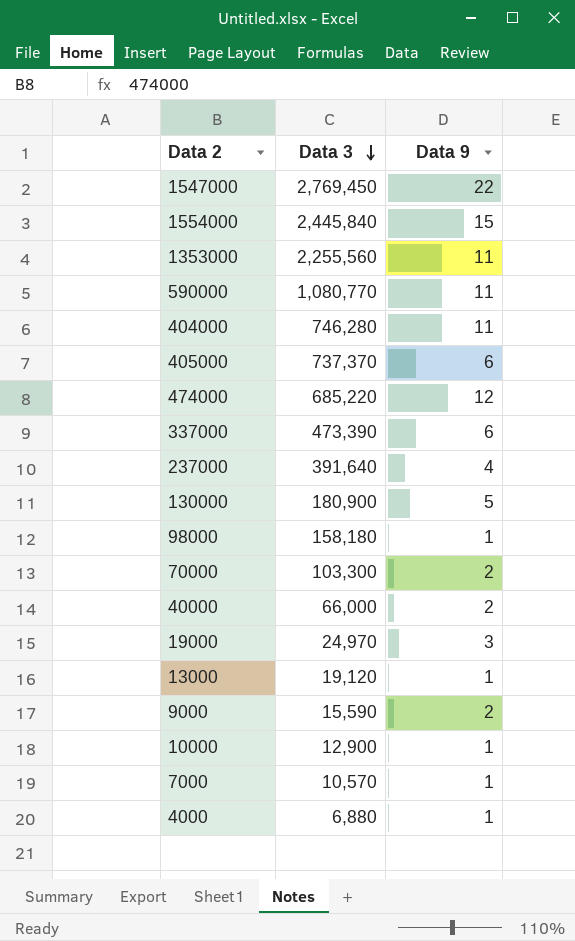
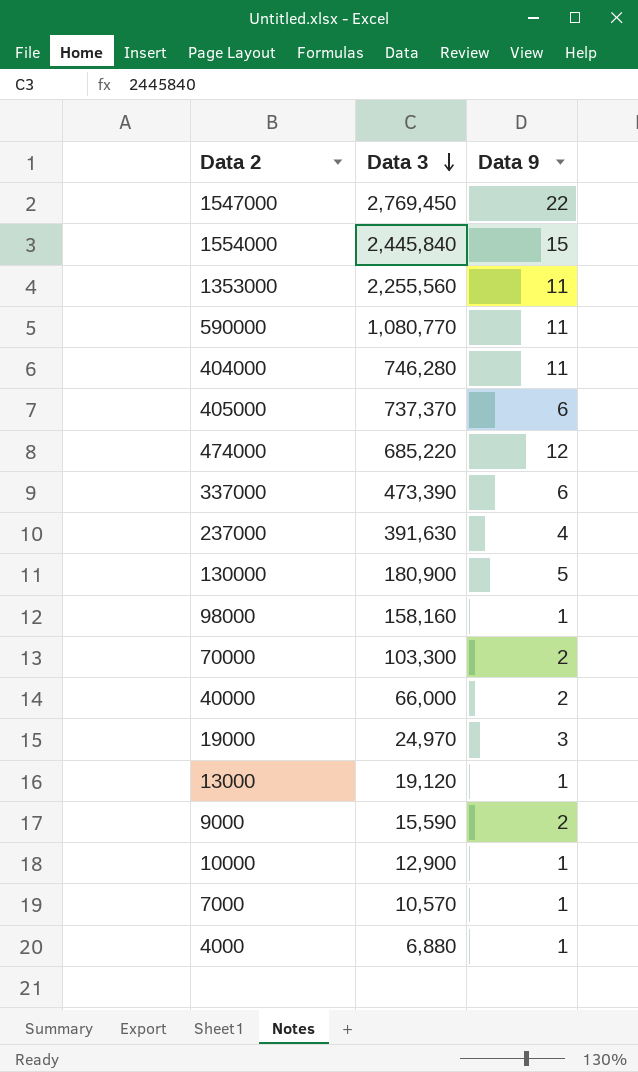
237000 | Data 3: 391,640 -> 391,630
98000 | Data 3: 158,180 -> 158,160

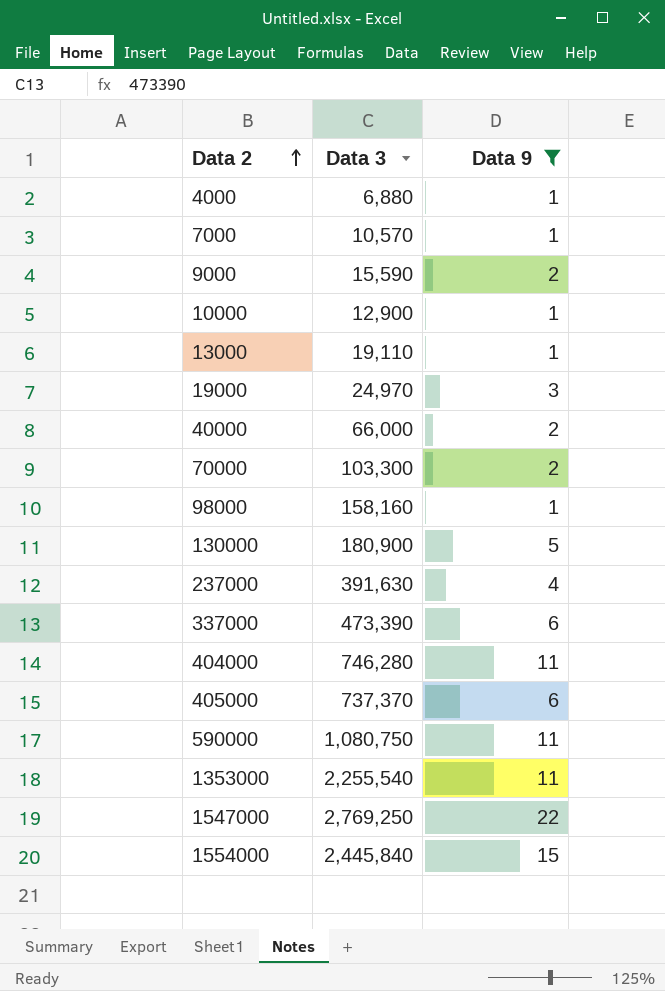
filter: none -> Data 9 != 12
row order: Data 3 descending -> Data 2 ascending
13000 | Data 3: 19,120 -> 19,110
590000 | Data 3: 1,080,770 -> 1,080,750
1353000 | Data 3: 2,255,560 -> 2,255,540
1547000 | Data 3: 2,769,450 -> 2,769,250

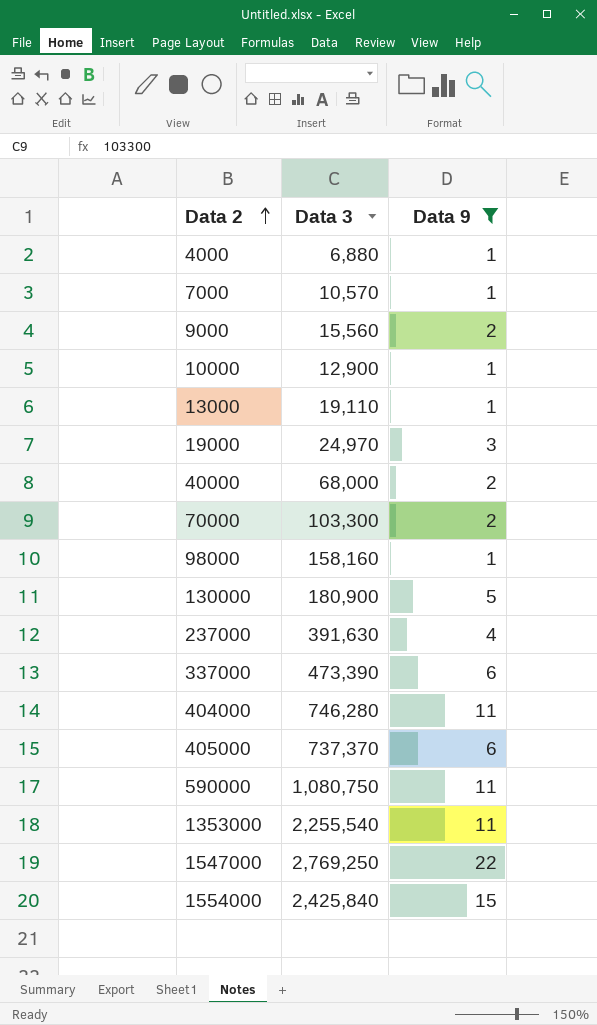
9000 | Data 3: 15,590 -> 15,560
40000 | Data 3: 66,000 -> 68,000
1554000 | Data 3: 2,445,840 -> 2,425,840

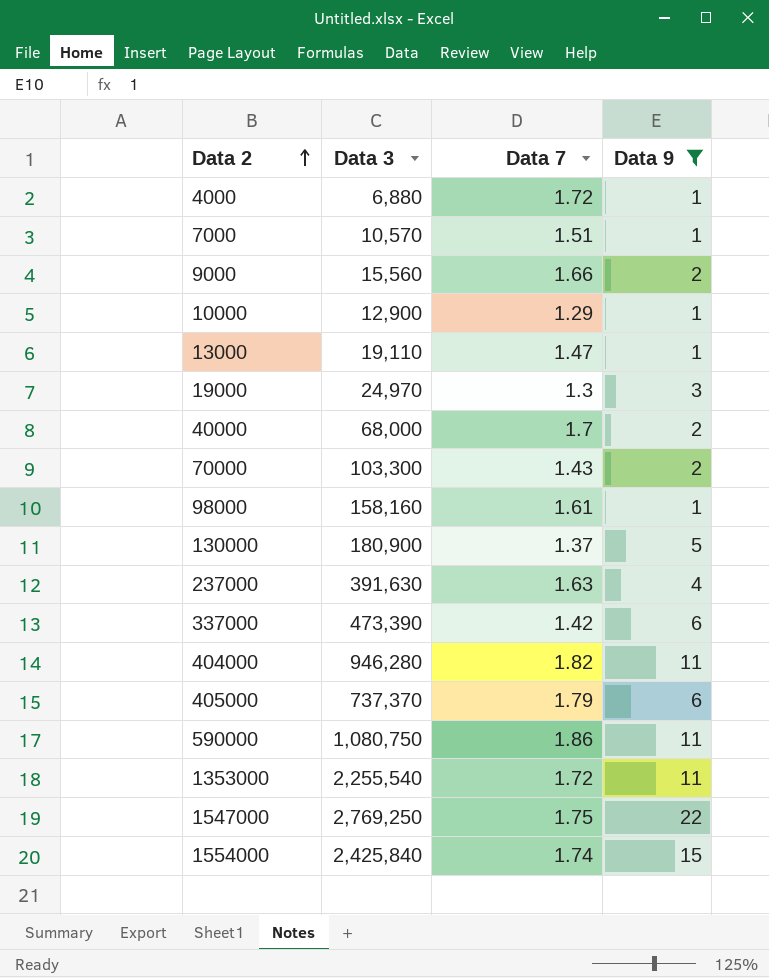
column Data 7 | position: none -> 3
404000 | Data 3: 746,280 -> 946,280

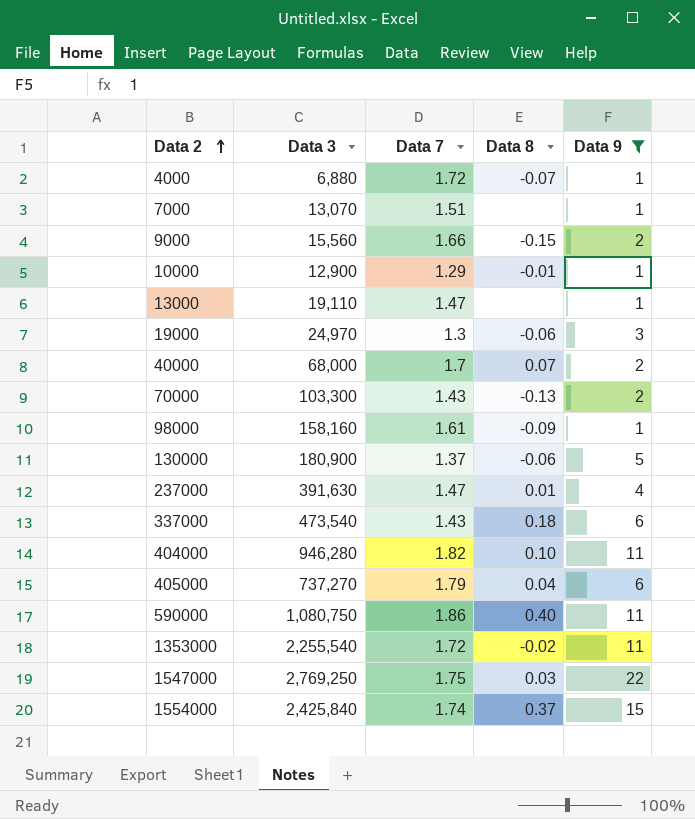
column Data 8 | position: none -> 4
7000 | Data 3: 10,570 -> 13,070
237000 | Data 7: 1.63 -> 1.47
337000 | Data 3: 473,390 -> 473,540
337000 | Data 7: 1.42 -> 1.43
405000 | Data 3: 737,370 -> 737,270

